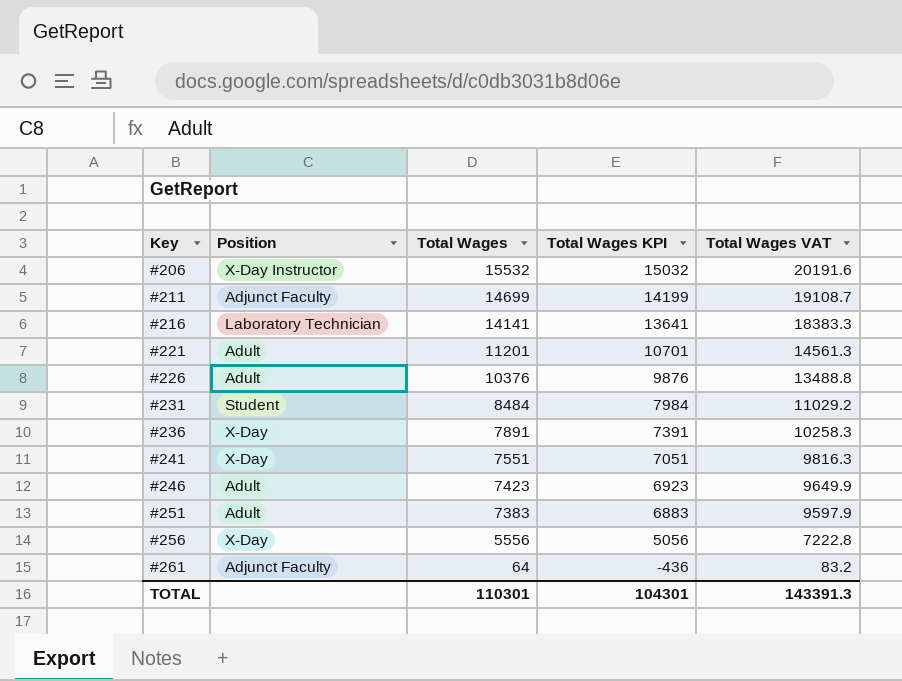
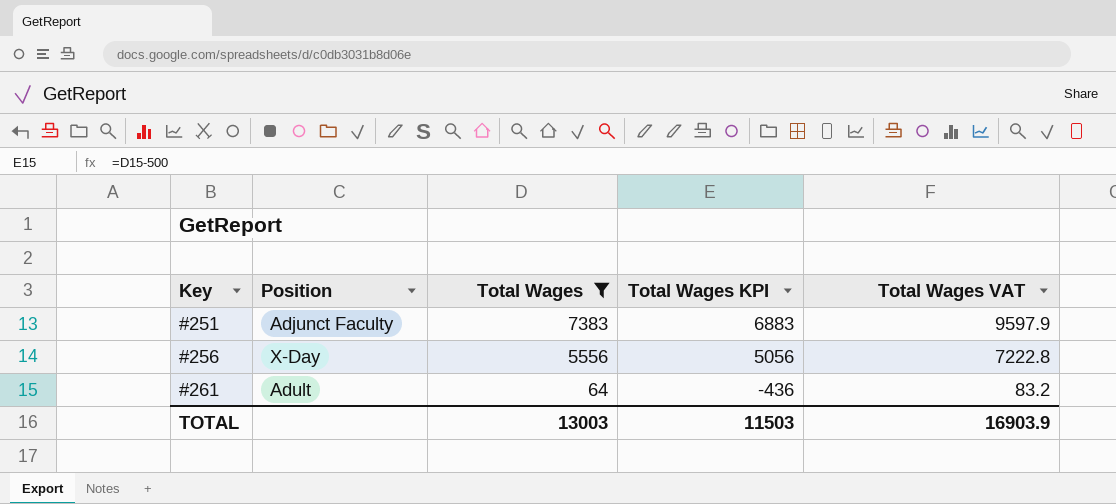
filter: none -> Total Wages <= 7383
#251 | Position: Adult -> Adjunct Faculty
#261 | Position: Adjunct Faculty -> Adult
TOTAL | Total Wages: 110301 -> 13003
TOTAL | Total Wages KPI: 104301 -> 11503
TOTAL | Total Wages VAT: 143391.3 -> 16903.9

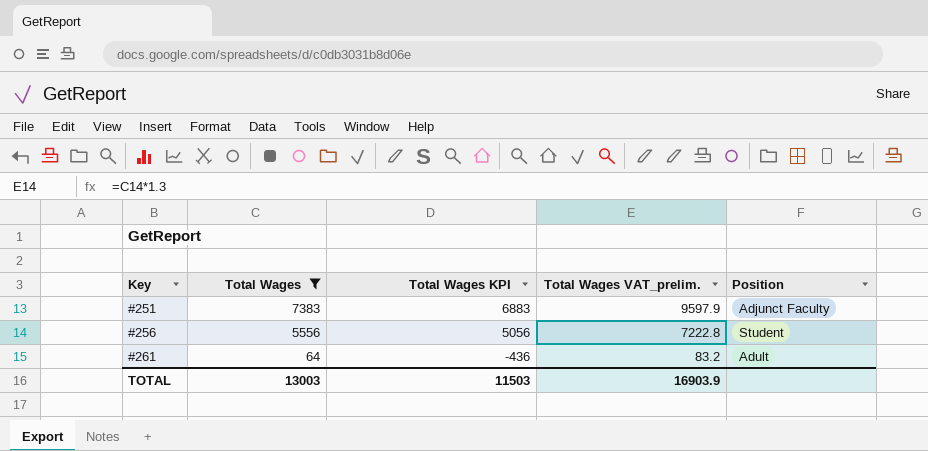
column name: Total Wages VAT -> Total Wages VAT_prelim.
column Position | position: 2 -> 5
#256 | Position: X-Day -> Student

